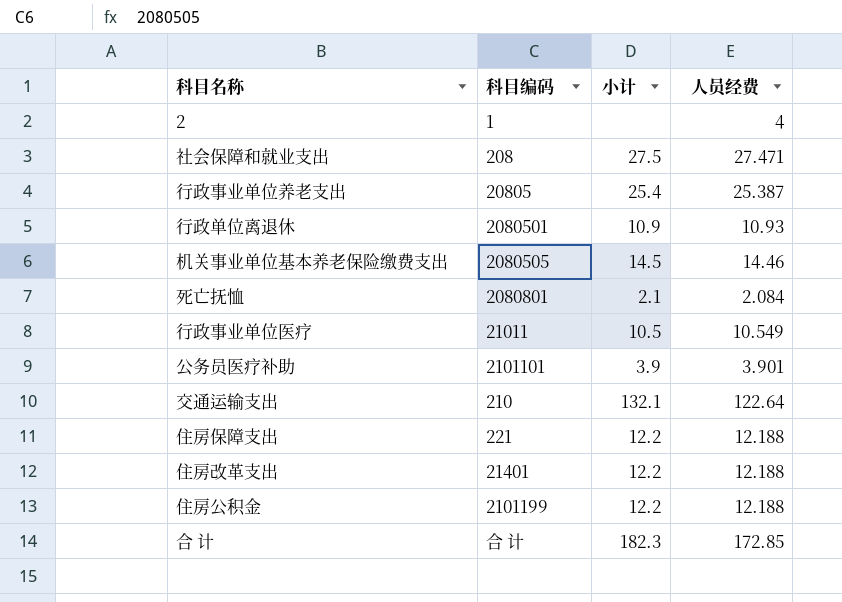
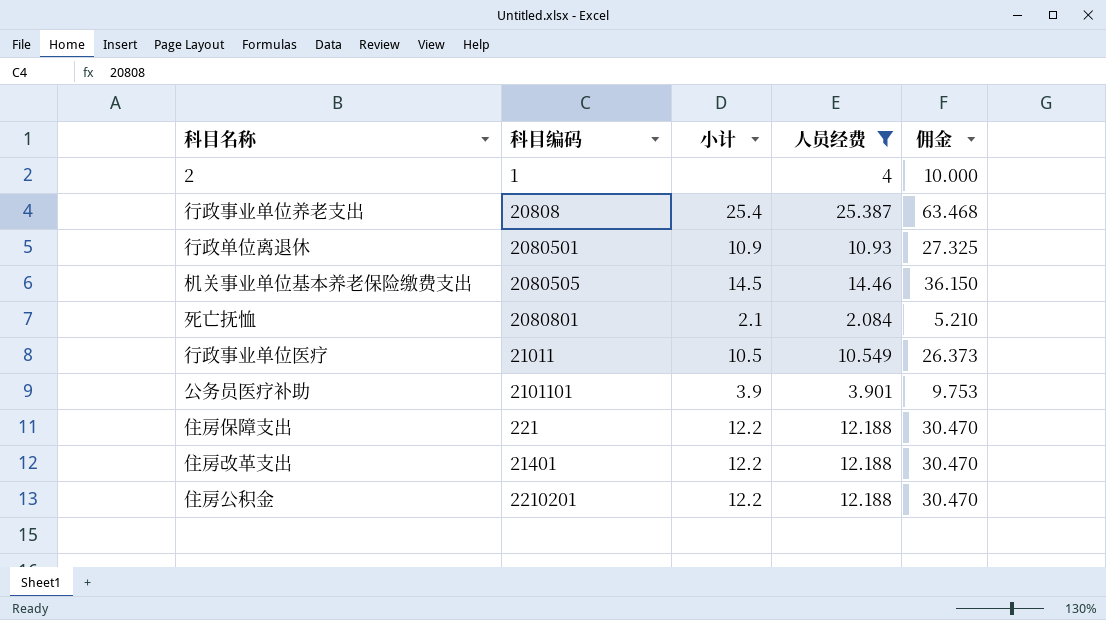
filter: none -> 人员经费 <= 25.387
column 佣金 | formula: none -> [人员经费] * 2.5
行政事业单位养老支出 | 科目编码: 20805 -> 20808
住房公积金 | 科目编码: 2101199 -> 2210201

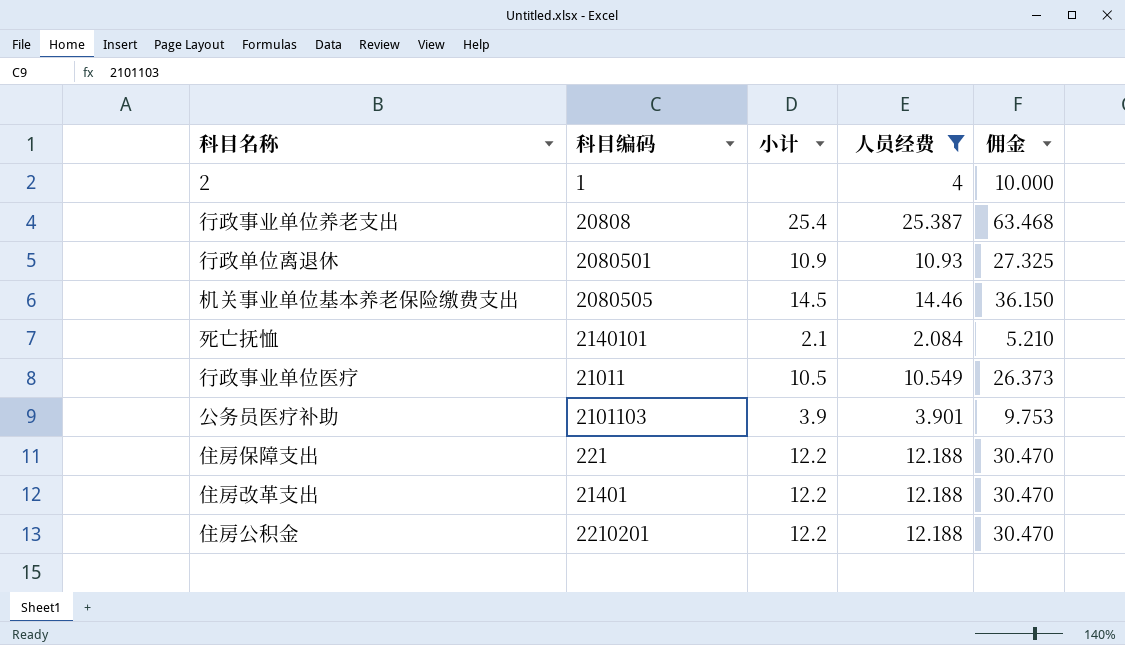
死亡抚恤 | 科目编码: 2080801 -> 2140101
公务员医疗补助 | 科目编码: 2101101 -> 2101103

